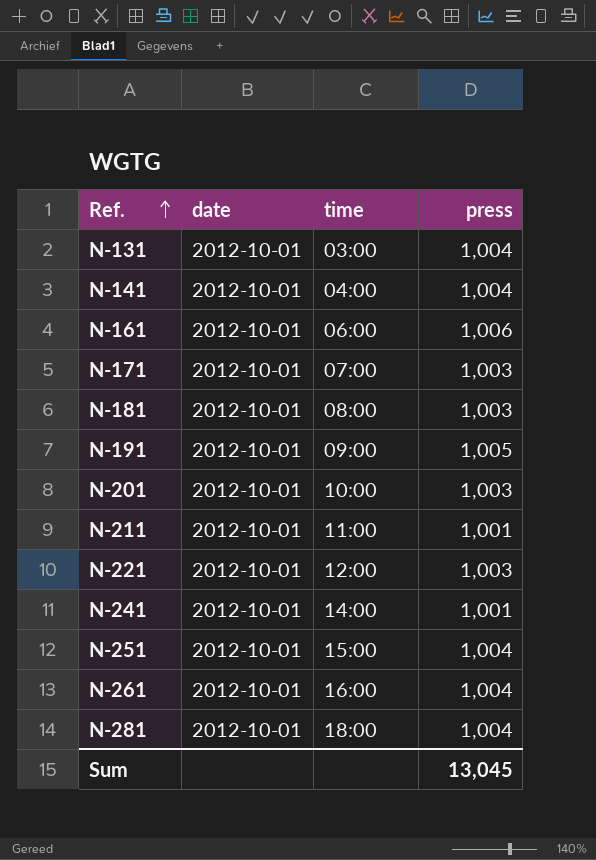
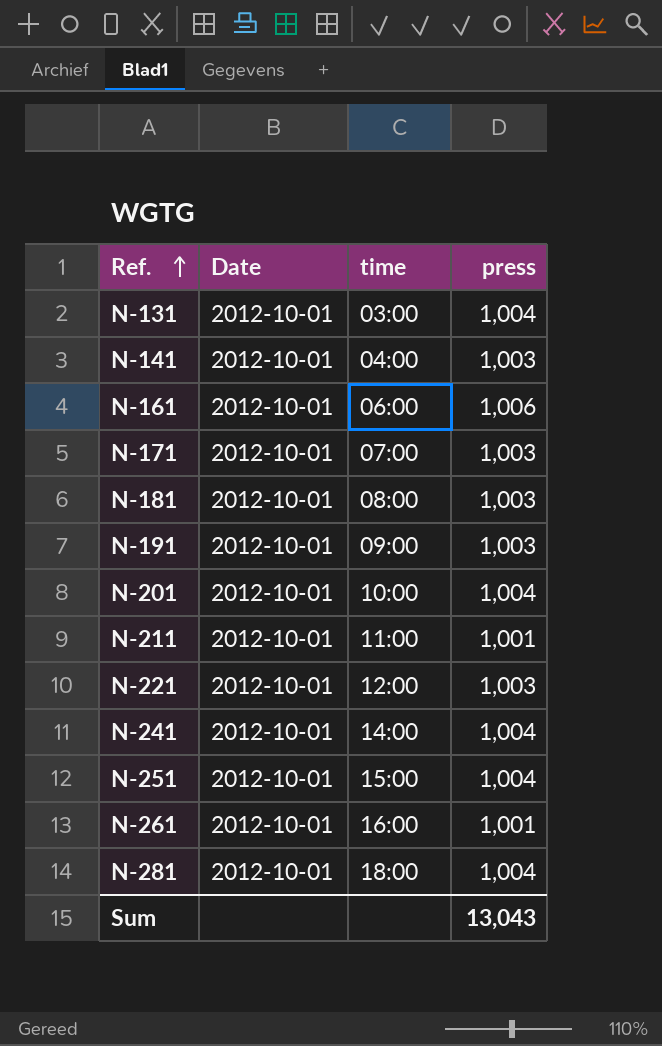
column name: date -> Date
N-141 | press: 1,004 -> 1,003
N-191 | press: 1,005 -> 1,003
N-201 | press: 1,003 -> 1,004
N-241 | press: 1,001 -> 1,004
N-261 | press: 1,004 -> 1,001
Sum | press: 13,045 -> 13,043

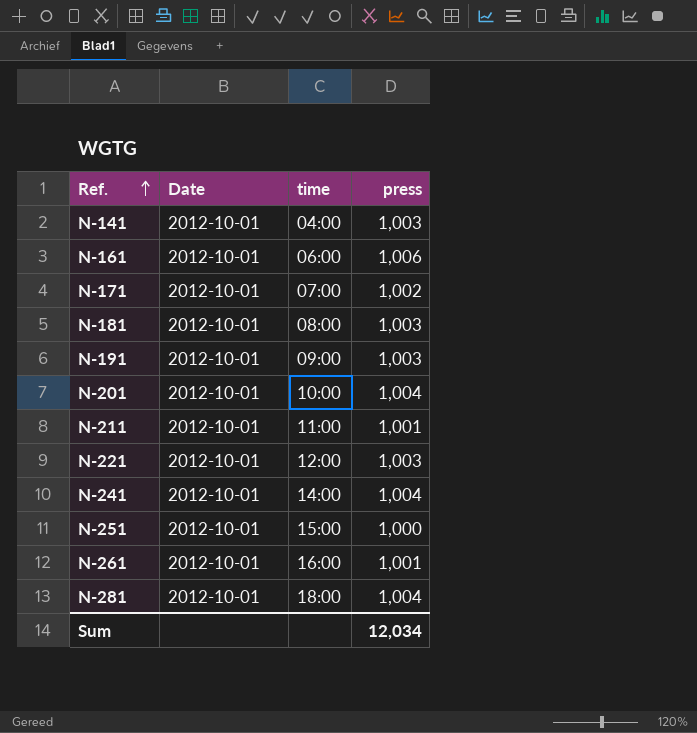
row N-131: 2012-10-01 | 03:00 | 1,004 -> none
N-171 | press: 1,003 -> 1,002
N-251 | press: 1,004 -> 1,000
Sum | press: 13,043 -> 12,034

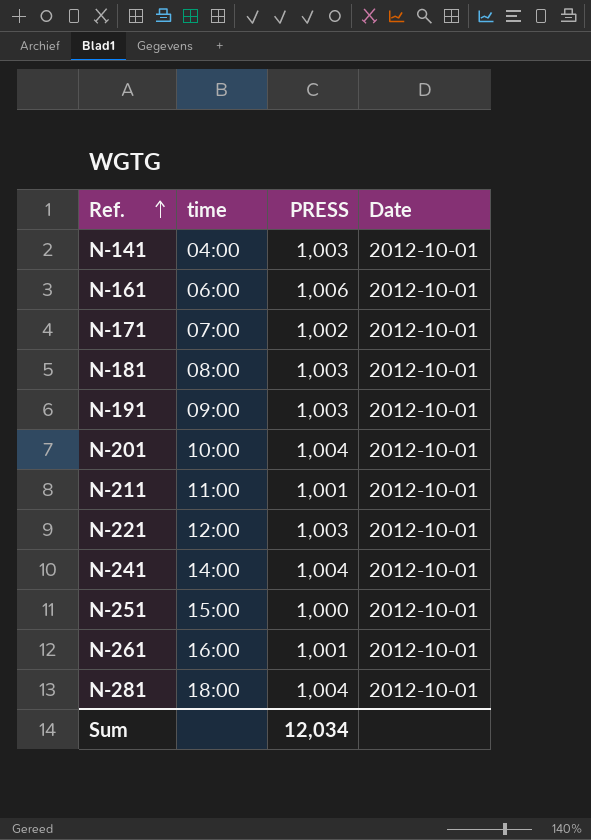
column name: press -> PRESS
column Date | position: 2 -> 4

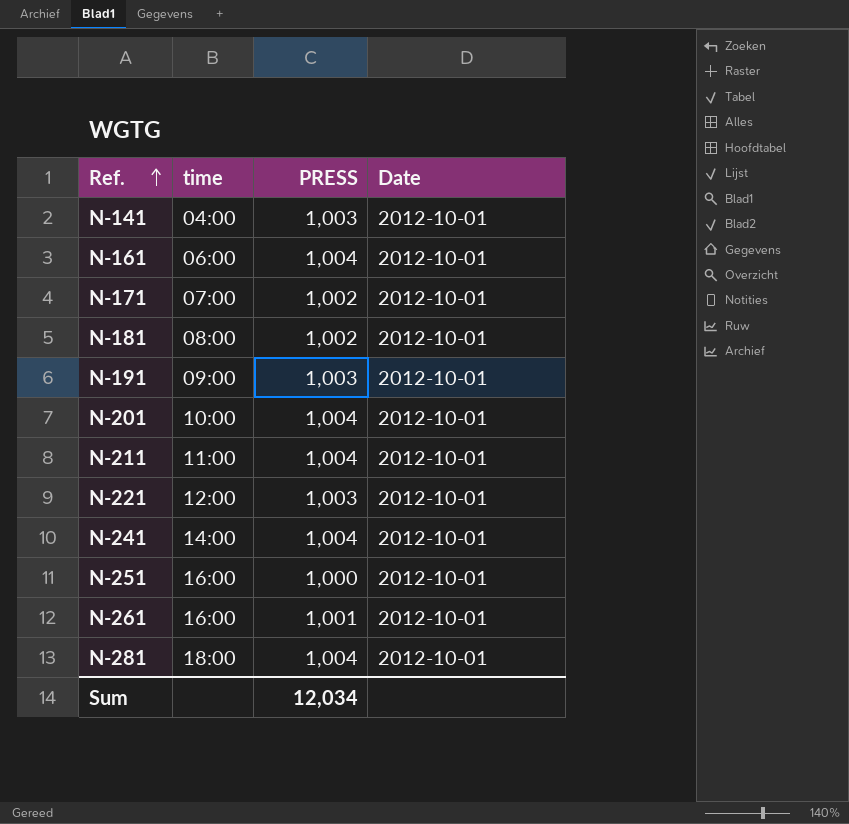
N-161 | PRESS: 1,006 -> 1,004
N-181 | PRESS: 1,003 -> 1,002
N-211 | PRESS: 1,001 -> 1,004
N-251 | time: 15:00 -> 16:00

